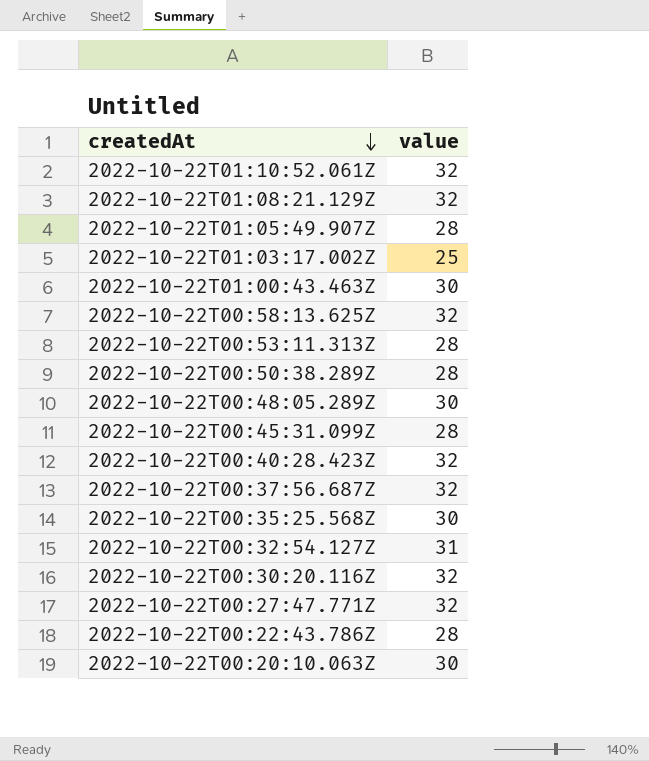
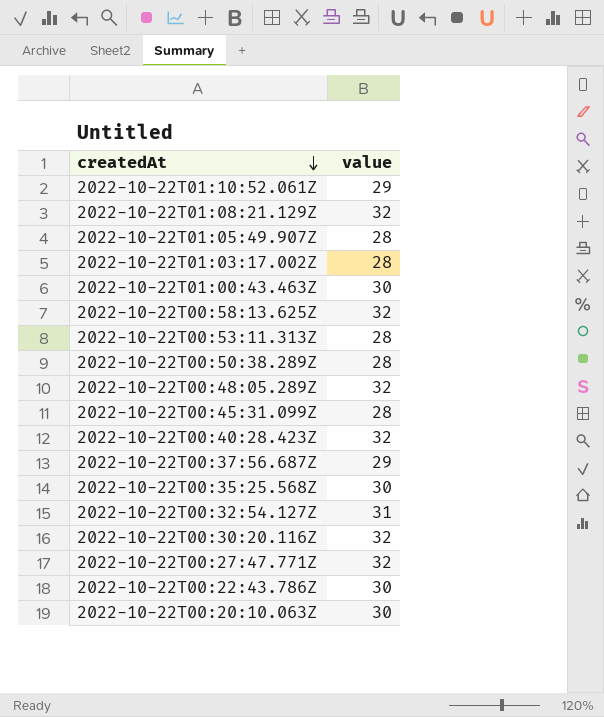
2022-10-22T01:10:52.061Z | value: 32 -> 29
2022-10-22T01:03:17.002Z | value: 25 -> 28
2022-10-22T00:48:05.289Z | value: 30 -> 32
2022-10-22T00:37:56.687Z | value: 32 -> 29
2022-10-22T00:22:43.786Z | value: 28 -> 30

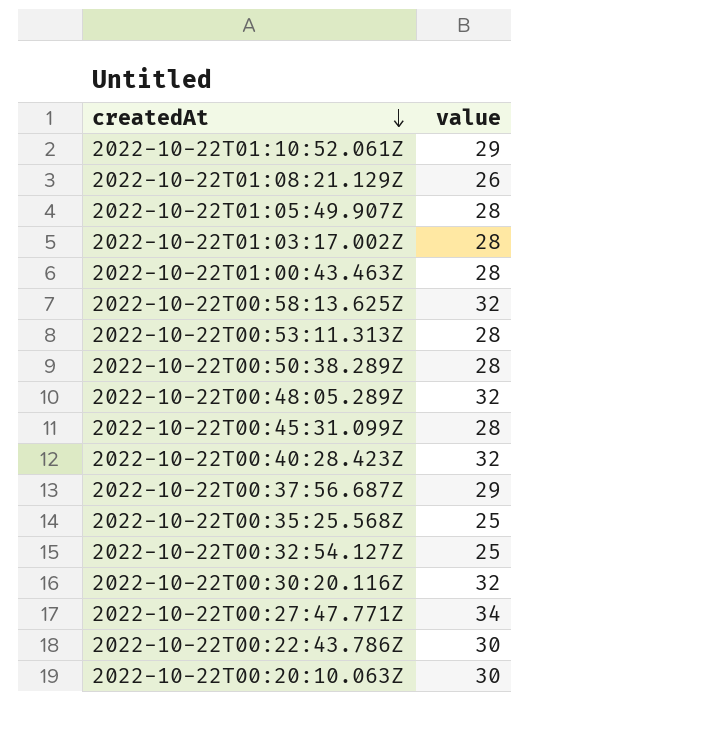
2022-10-22T01:08:21.129Z | value: 32 -> 26
2022-10-22T01:00:43.463Z | value: 30 -> 28
2022-10-22T00:35:25.568Z | value: 30 -> 25
2022-10-22T00:32:54.127Z | value: 31 -> 25
2022-10-22T00:27:47.771Z | value: 32 -> 34

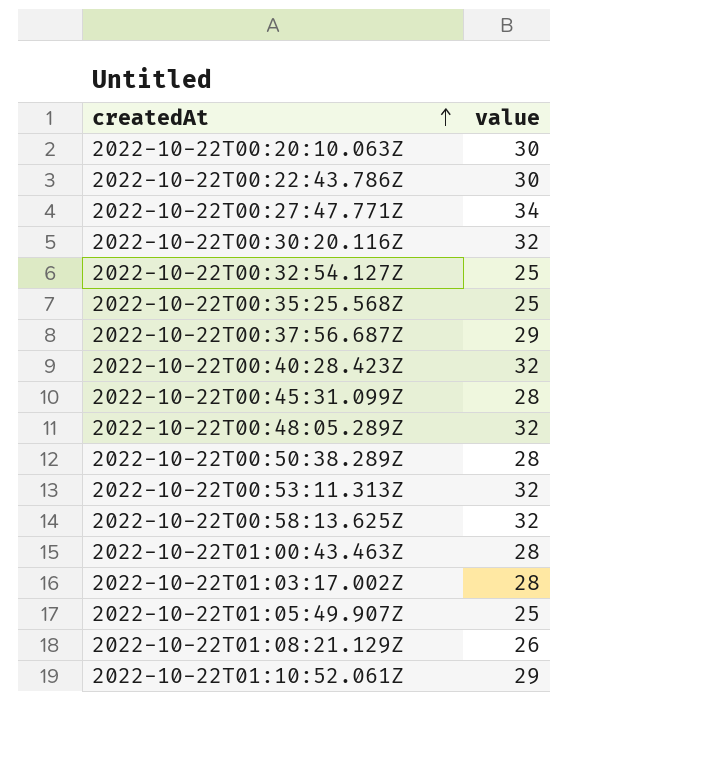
row order: createdAt descending -> createdAt ascending
2022-10-22T00:53:11.313Z | value: 28 -> 32
2022-10-22T01:05:49.907Z | value: 28 -> 25

